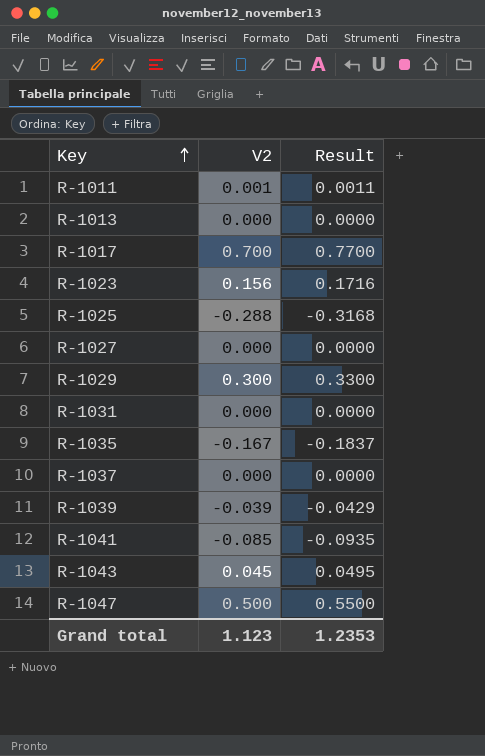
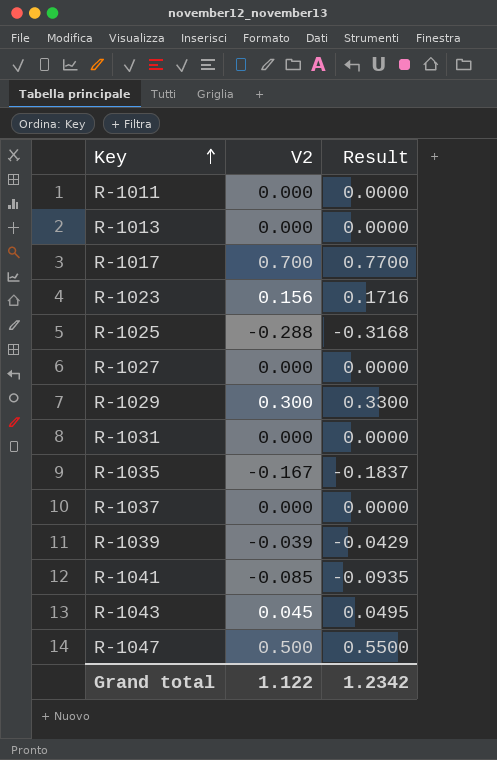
R-1011 | V2: 0.001 -> 0.000
R-1011 | Result: 0.0011 -> 0.0000
Grand total | V2: 1.123 -> 1.122
Grand total | Result: 1.2353 -> 1.2342

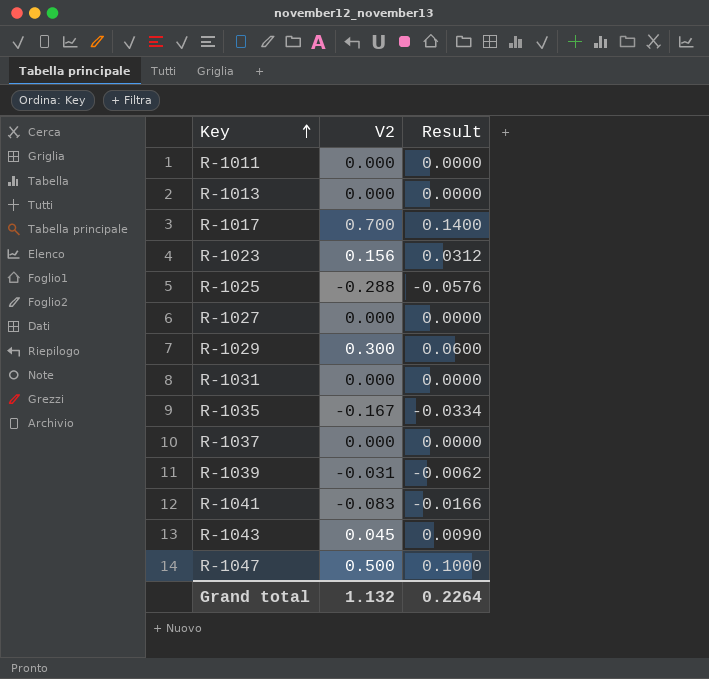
column Result | formula: [V2] * 1.1 -> [V2] * 0.2
R-1039 | V2: -0.039 -> -0.031
R-1041 | V2: -0.085 -> -0.083
Grand total | V2: 1.122 -> 1.132
Grand total | Result: 1.2342 -> 0.2264

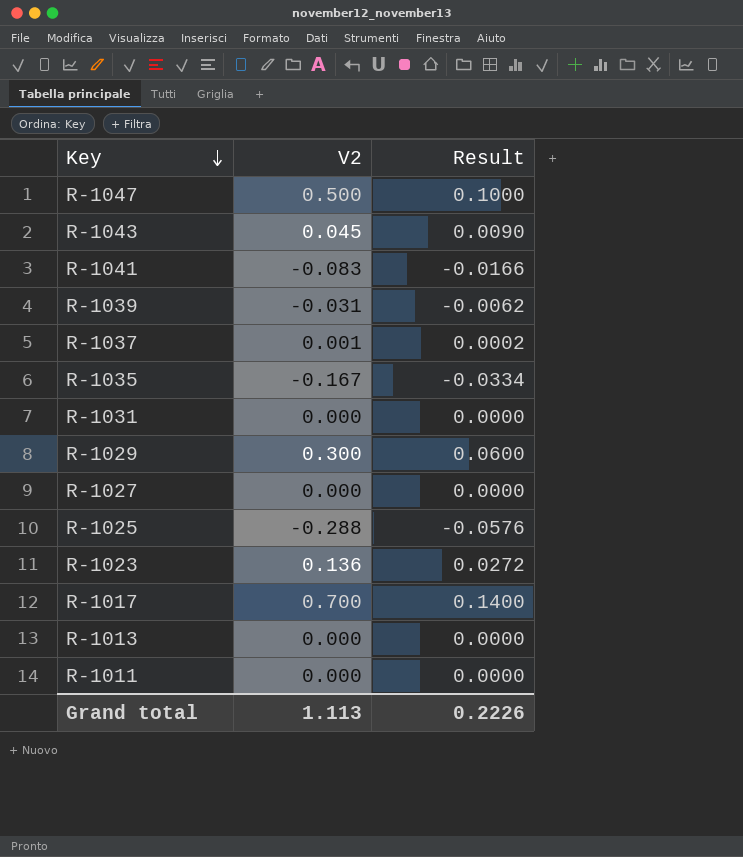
row order: Key ascending -> Key descending
R-1037 | V2: 0.000 -> 0.001
R-1037 | Result: 0.0000 -> 0.0002
R-1023 | V2: 0.156 -> 0.136
R-1023 | Result: 0.0312 -> 0.0272
Grand total | V2: 1.132 -> 1.113
Grand total | Result: 0.2264 -> 0.2226

